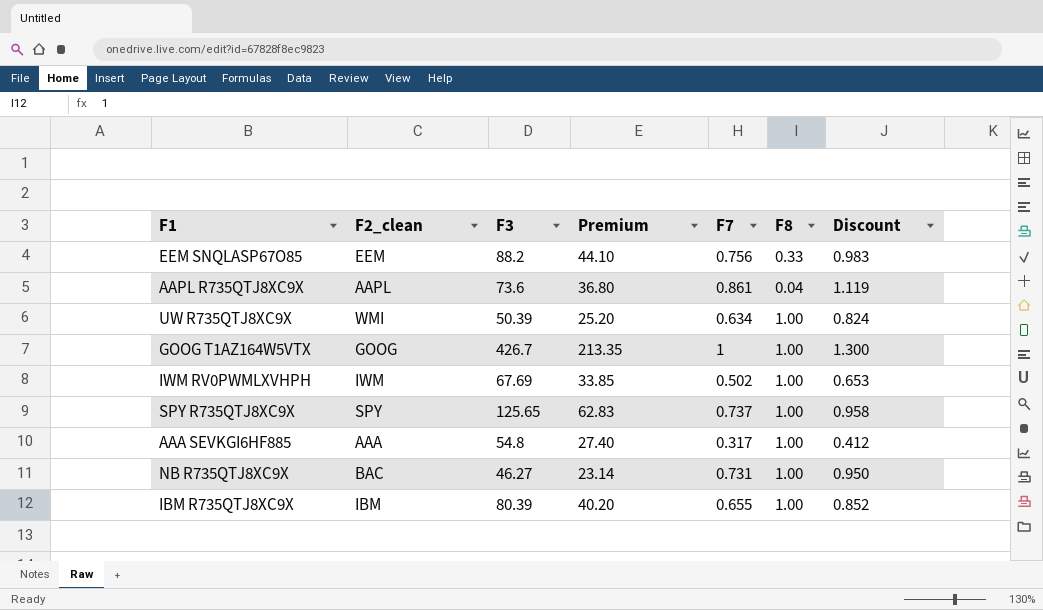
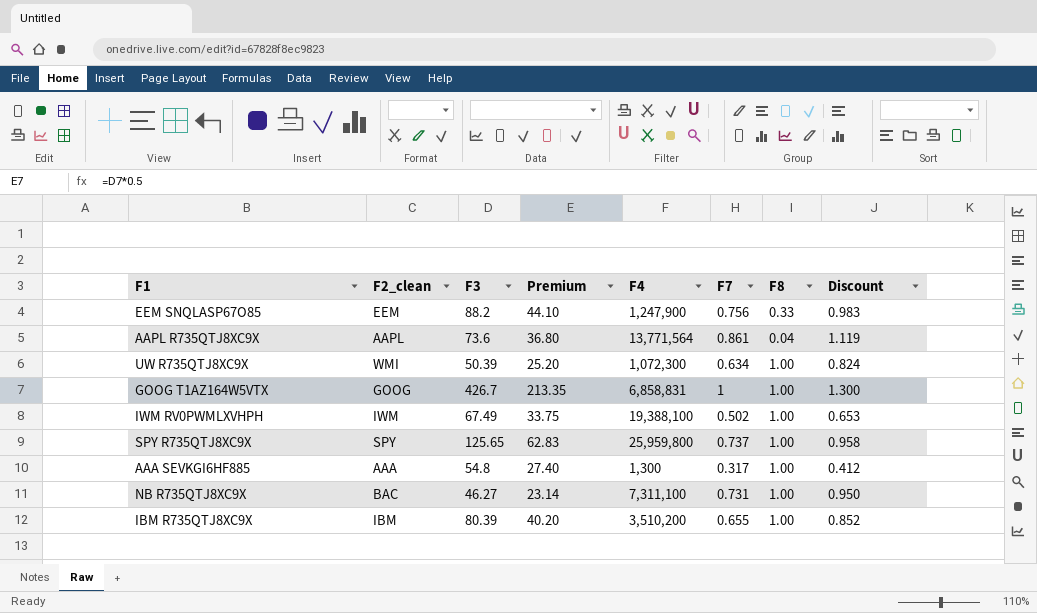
column F4 | position: none -> 5
IWM RV0PWMLXVHPH | F3: 67.69 -> 67.49
IWM RV0PWMLXVHPH | Premium: 33.85 -> 33.75

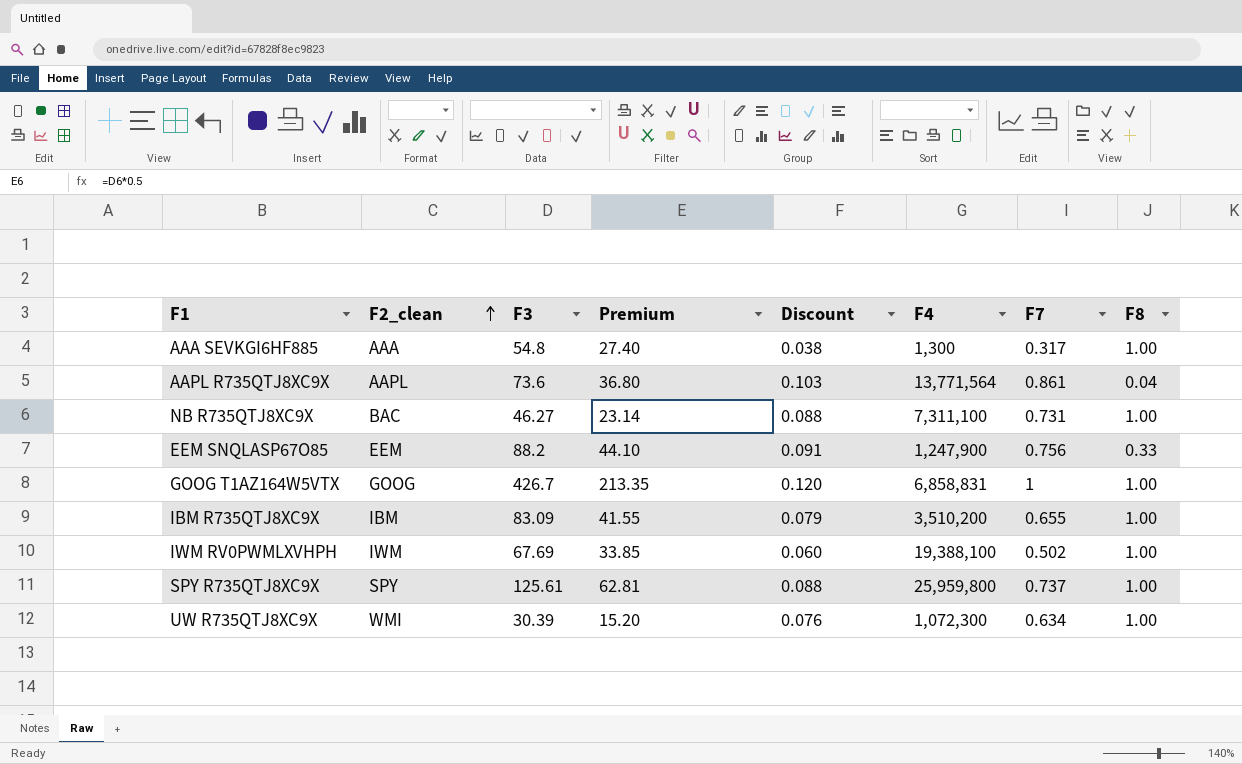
row order: none -> F2_clean ascending
column Discount | formula: [F7] * 1.3 -> [F7] * 0.12
column Discount | position: 8 -> 5
IBM R735QTJ8XC9X | F3: 80.39 -> 83.09
IBM R735QTJ8XC9X | Premium: 40.20 -> 41.55
IWM RV0PWMLXVHPH | F3: 67.49 -> 67.69
IWM RV0PWMLXVHPH | Premium: 33.75 -> 33.85
SPY R735QTJ8XC9X | F3: 125.65 -> 125.61
SPY R735QTJ8XC9X | Premium: 62.83 -> 62.81
UW R735QTJ8XC9X | F3: 50.39 -> 30.39
UW R735QTJ8XC9X | Premium: 25.20 -> 15.20

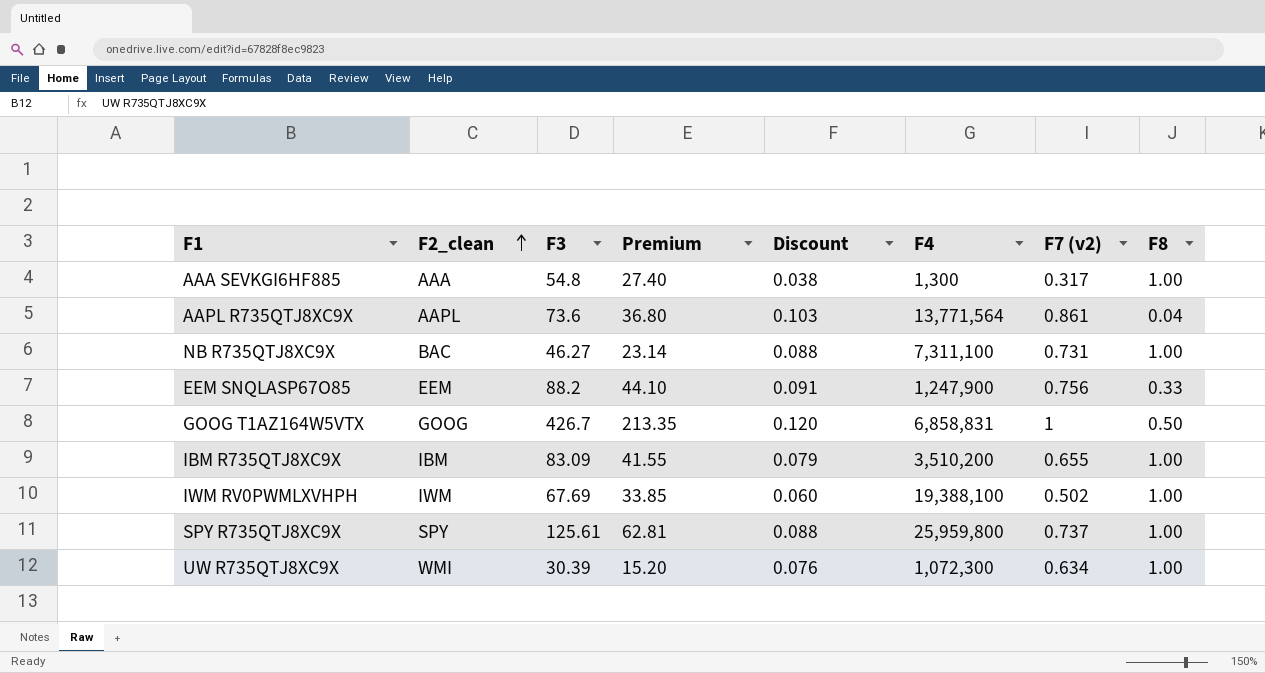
column name: F7 -> F7 (v2)
GOOG T1AZ164W5VTX | F8: 1.00 -> 0.50

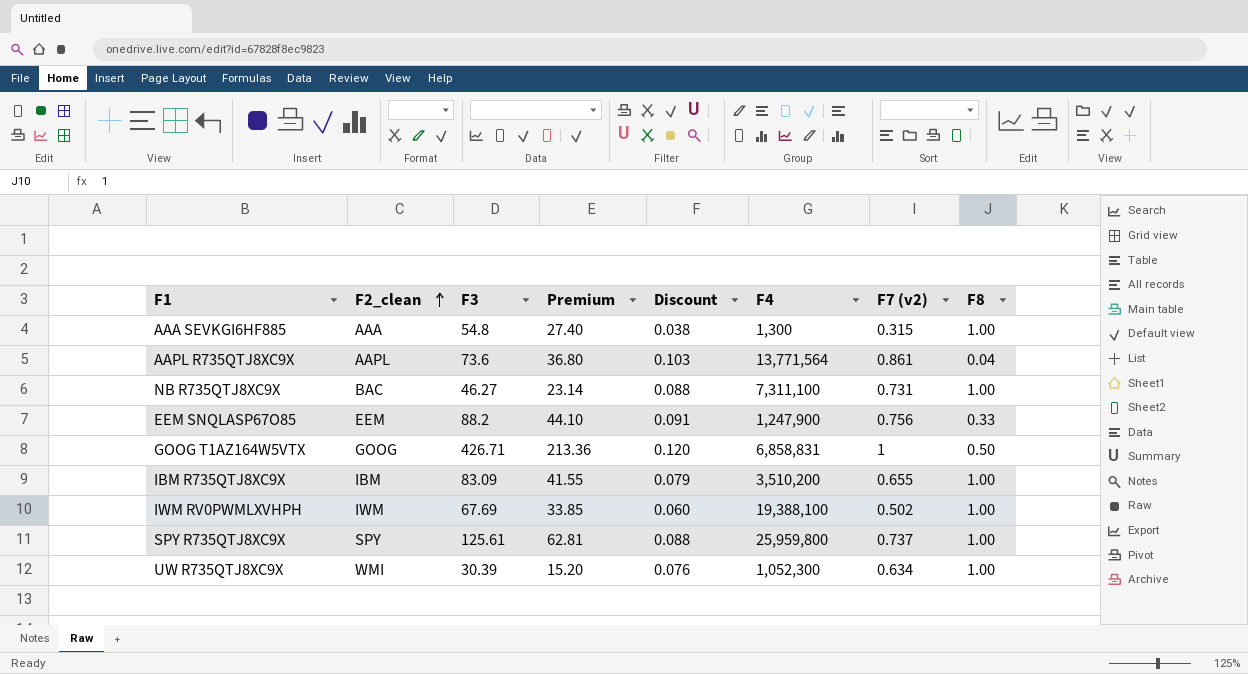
AAA SEVKGI6HF885 | F7 (v2): 0.317 -> 0.315
GOOG T1AZ164W5VTX | F3: 426.7 -> 426.71
GOOG T1AZ164W5VTX | Premium: 213.35 -> 213.36
UW R735QTJ8XC9X | F4: 1,072,300 -> 1,052,300

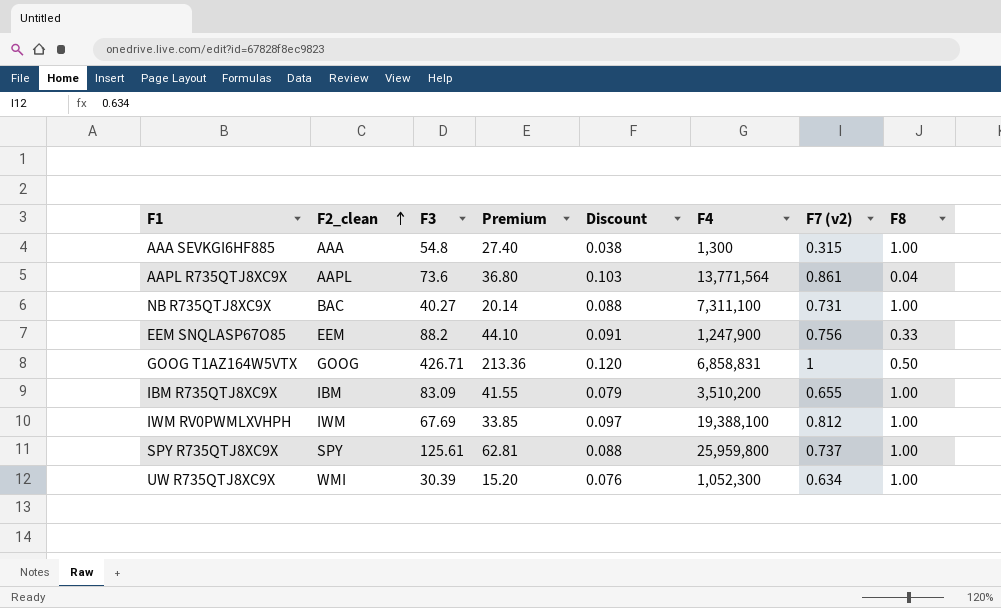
NB R735QTJ8XC9X | F3: 46.27 -> 40.27
NB R735QTJ8XC9X | Premium: 23.14 -> 20.14
IWM RV0PWMLXVHPH | Discount: 0.060 -> 0.097
IWM RV0PWMLXVHPH | F7 (v2): 0.502 -> 0.812

